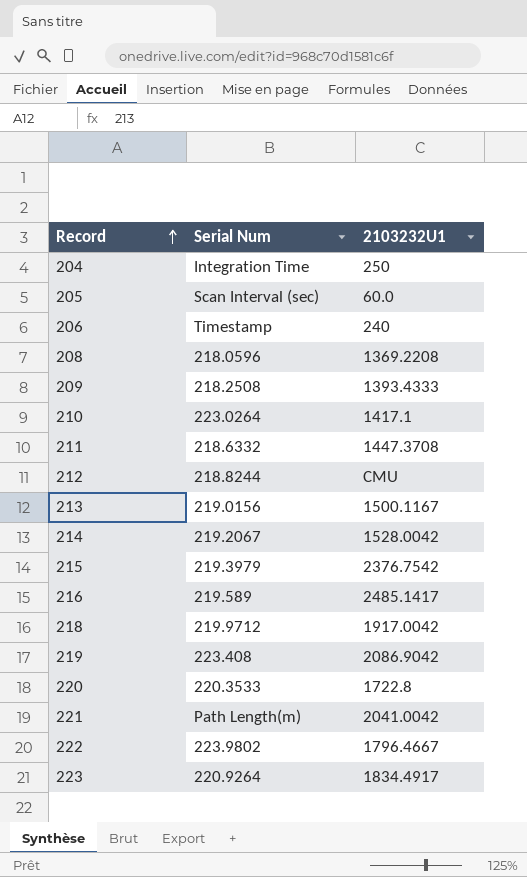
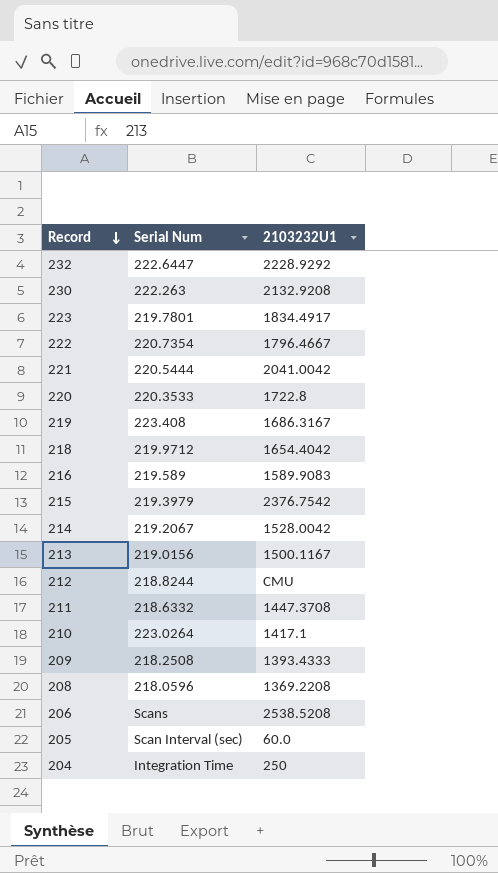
row order: Record ascending -> Record descending
row 232: none -> 222.6447 | 2228.9292
row 230: none -> 222.263 | 2132.9208
223 | Serial Num: 220.9264 -> 219.7801
222 | Serial Num: 223.9802 -> 220.7354
221 | Serial Num: Path Length(m) -> 220.5444
219 | 2103232U1: 2086.9042 -> 1686.3167
218 | 2103232U1: 1917.0042 -> 1654.4042
216 | 2103232U1: 2485.1417 -> 1589.9083
206 | Serial Num: Timestamp -> Scans
206 | 2103232U1: 240 -> 2538.5208

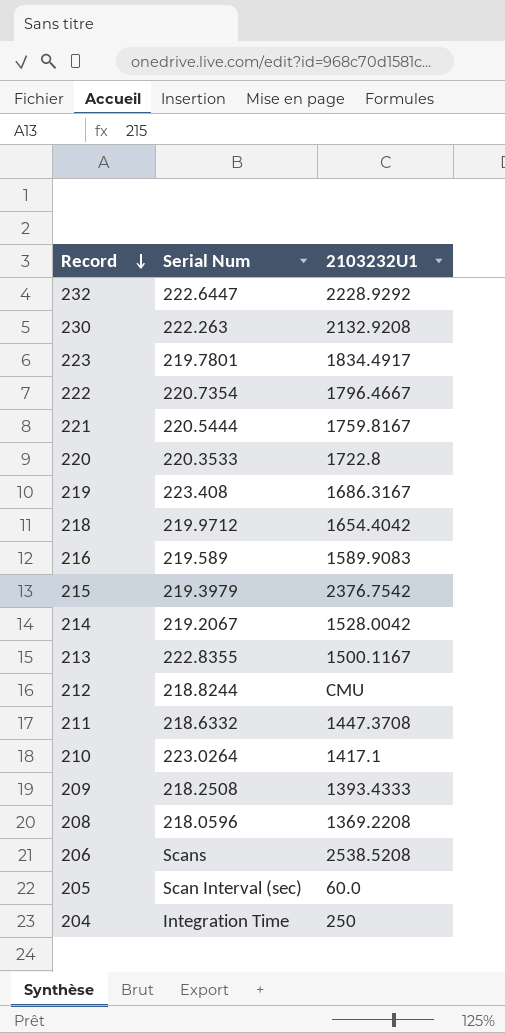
221 | 2103232U1: 2041.0042 -> 1759.8167
213 | Serial Num: 219.0156 -> 222.8355

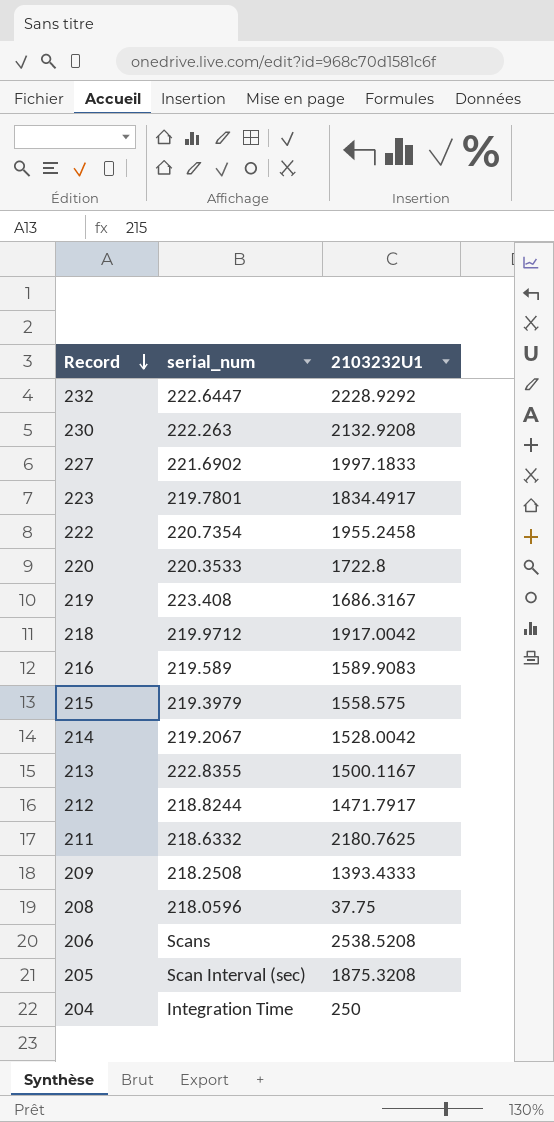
column name: Serial Num -> serial_num
row 221: 220.5444 | 1759.8167 -> none
row 210: 223.0264 | 1417.1 -> none
row 227: none -> 221.6902 | 1997.1833
222 | 2103232U1: 1796.4667 -> 1955.2458
218 | 2103232U1: 1654.4042 -> 1917.0042
215 | 2103232U1: 2376.7542 -> 1558.575
212 | 2103232U1: CMU -> 1471.7917
211 | 2103232U1: 1447.3708 -> 2180.7625
208 | 2103232U1: 1369.2208 -> 37.75
205 | 2103232U1: 60.0 -> 1875.3208

